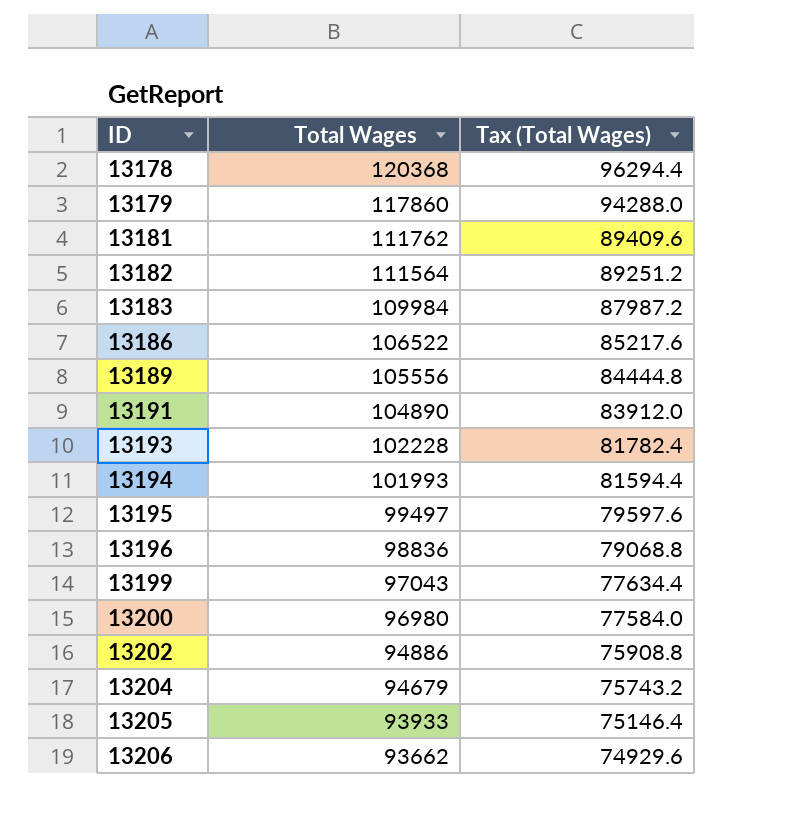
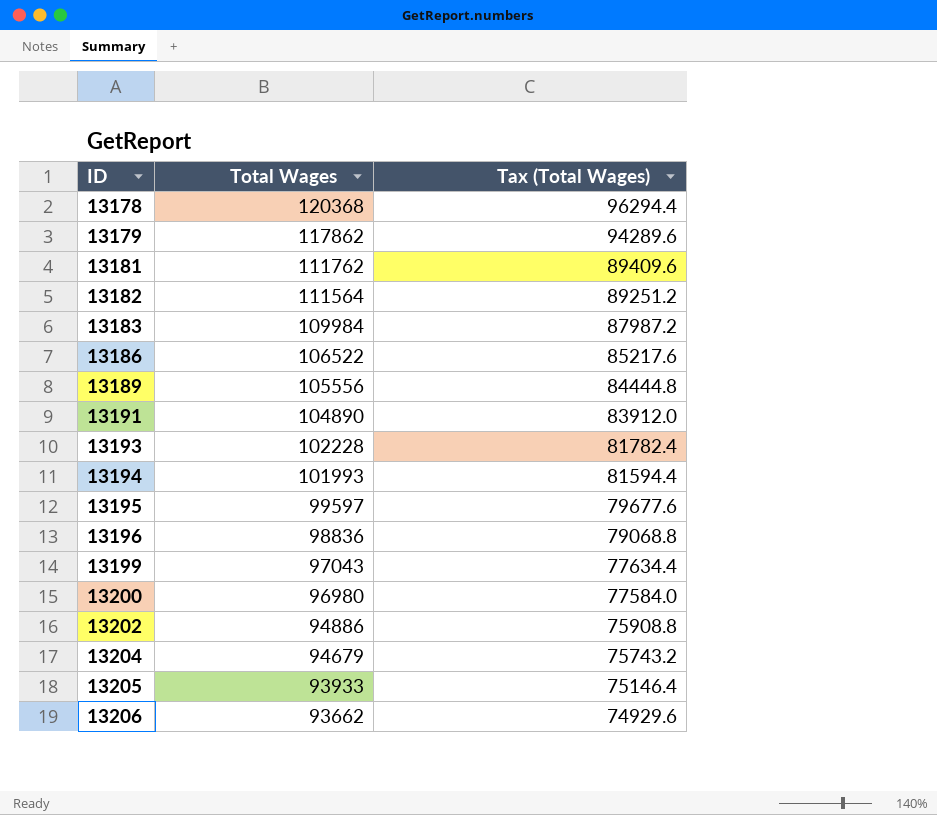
13179 | Total Wages: 117860 -> 117862
13179 | Tax (Total Wages): 94288.0 -> 94289.6
13195 | Total Wages: 99497 -> 99597
13195 | Tax (Total Wages): 79597.6 -> 79677.6

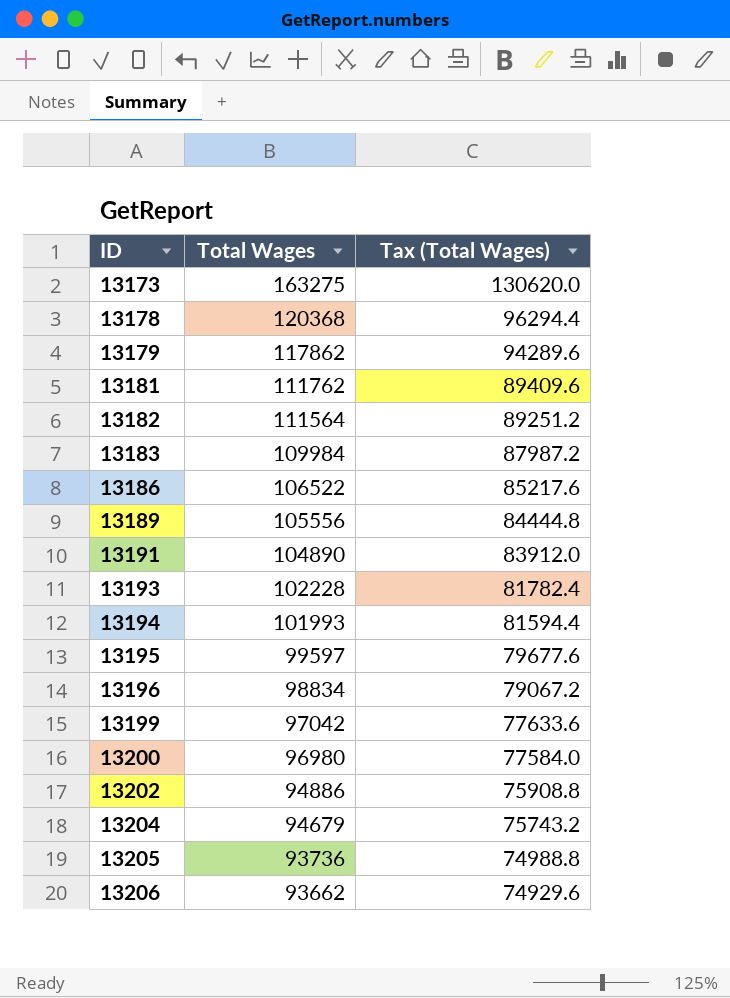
row 13173: none -> 163275 | 130620.0
13196 | Total Wages: 98836 -> 98834
13196 | Tax (Total Wages): 79068.8 -> 79067.2
13199 | Total Wages: 97043 -> 97042
13199 | Tax (Total Wages): 77634.4 -> 77633.6
13205 | Total Wages: 93933 -> 93736
13205 | Tax (Total Wages): 75146.4 -> 74988.8

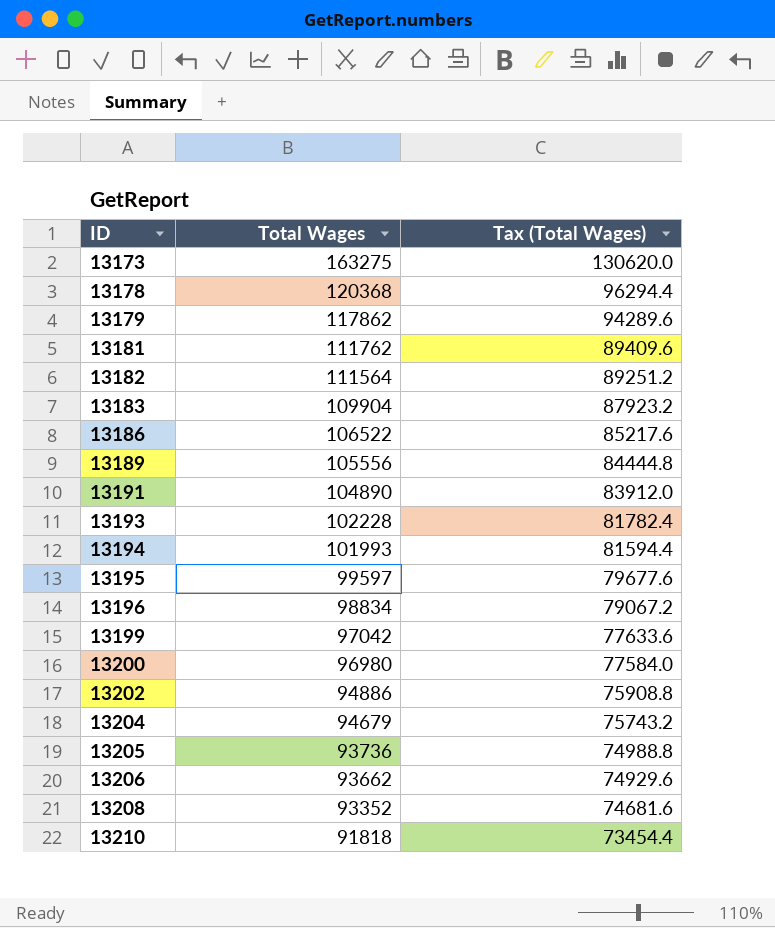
13183 | Total Wages: 109984 -> 109904
13183 | Tax (Total Wages): 87987.2 -> 87923.2
row 13208: none -> 93352 | 74681.6
row 13210: none -> 91818 | 73454.4

